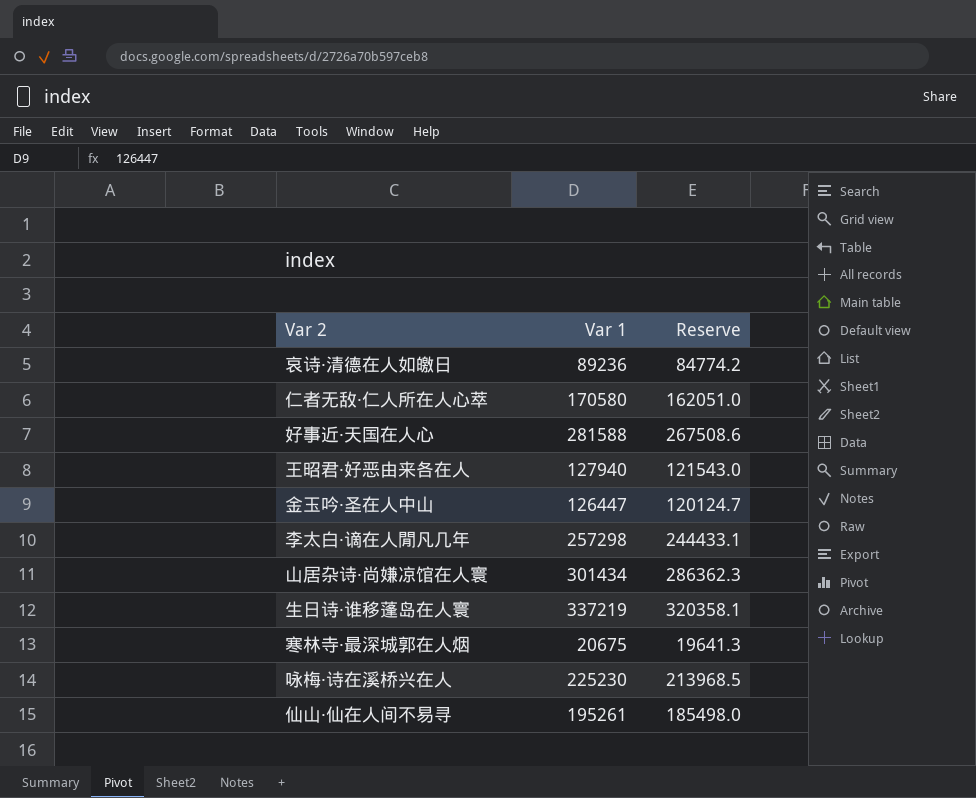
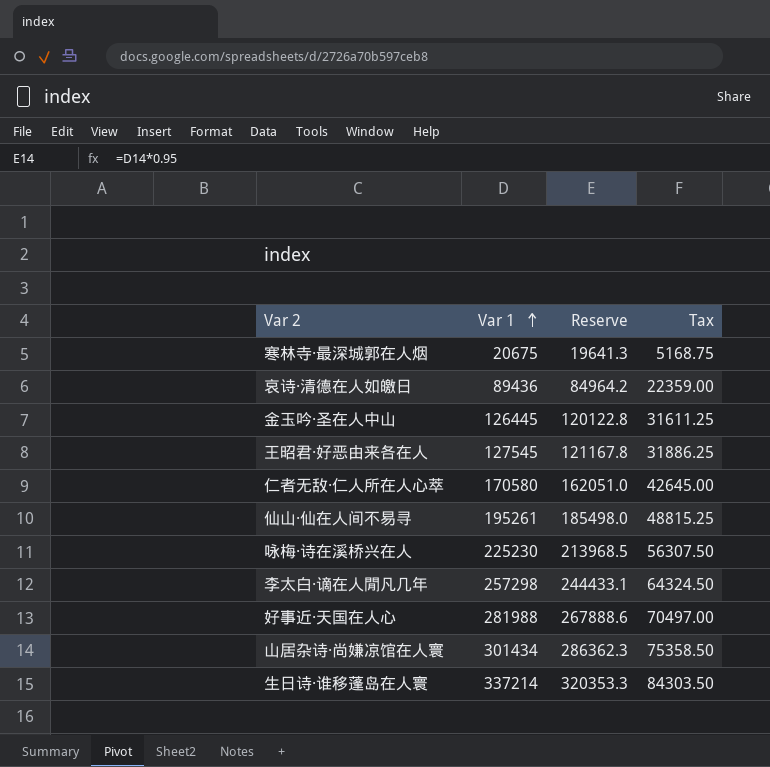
row order: none -> Var 1 ascending
column Tax | formula: none -> [Var 1] * 0.25
哀诗·清德在人如皦日 | Var 1: 89236 -> 89436
哀诗·清德在人如皦日 | Reserve: 84774.2 -> 84964.2
金玉吟·圣在人中山 | Var 1: 126447 -> 126445
金玉吟·圣在人中山 | Reserve: 120124.7 -> 120122.8
王昭君·好恶由来各在人 | Var 1: 127940 -> 127545
王昭君·好恶由来各在人 | Reserve: 121543.0 -> 121167.8
好事近·天国在人心 | Var 1: 281588 -> 281988
好事近·天国在人心 | Reserve: 267508.6 -> 267888.6
生日诗·谁移蓬岛在人寰 | Var 1: 337219 -> 337214
生日诗·谁移蓬岛在人寰 | Reserve: 320358.1 -> 320353.3

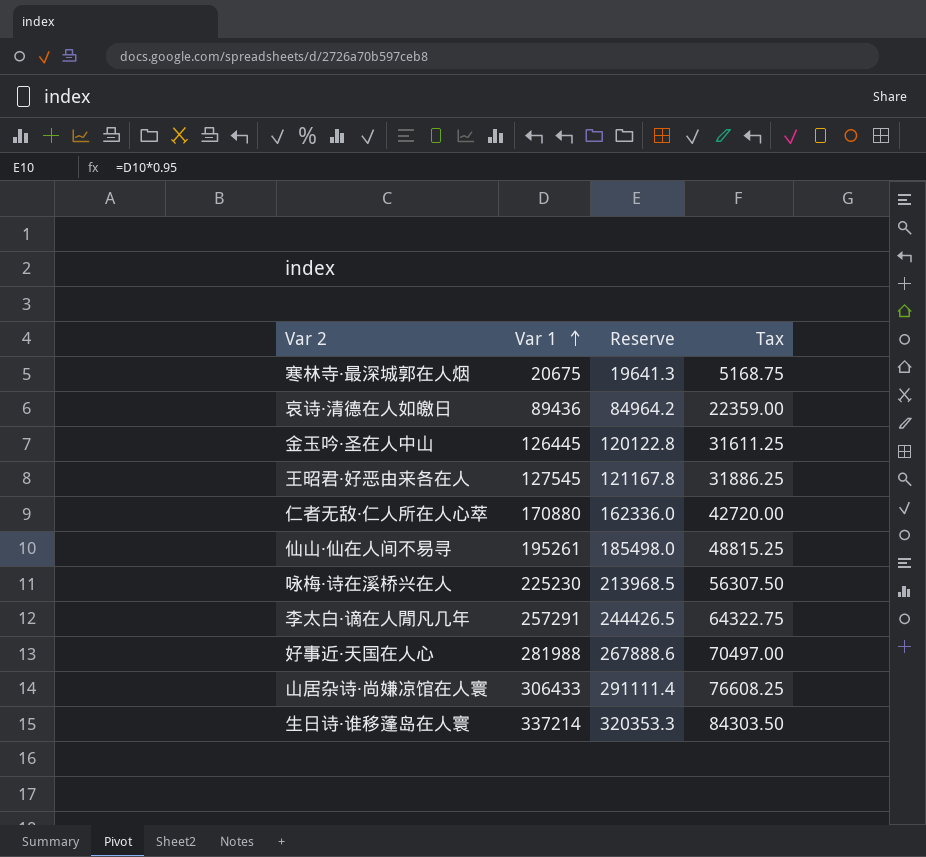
仁者无敌·仁人所在人心萃 | Var 1: 170580 -> 170880
仁者无敌·仁人所在人心萃 | Reserve: 162051.0 -> 162336.0
仁者无敌·仁人所在人心萃 | Tax: 42645.00 -> 42720.00
李太白·谪在人閒凡几年 | Var 1: 257298 -> 257291
李太白·谪在人閒凡几年 | Reserve: 244433.1 -> 244426.5
李太白·谪在人閒凡几年 | Tax: 64324.50 -> 64322.75
山居杂诗·尚嫌凉馆在人寰 | Var 1: 301434 -> 306433
山居杂诗·尚嫌凉馆在人寰 | Reserve: 286362.3 -> 291111.4
山居杂诗·尚嫌凉馆在人寰 | Tax: 75358.50 -> 76608.25

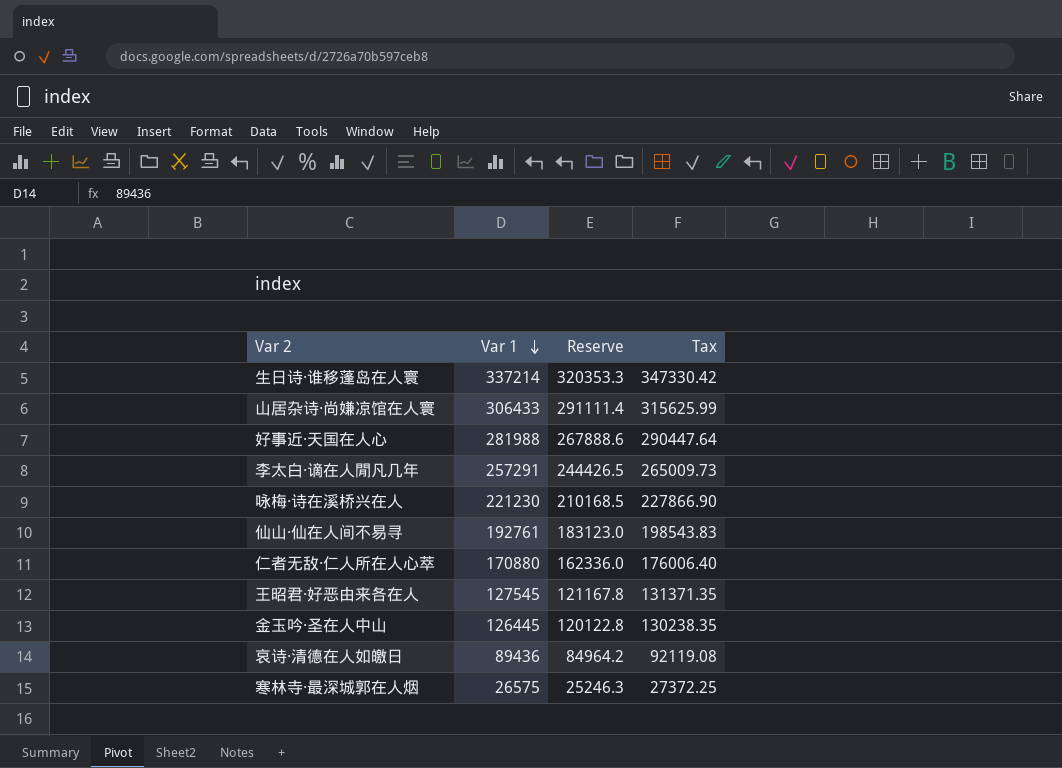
row order: Var 1 ascending -> Var 1 descending
column Tax | formula: [Var 1] * 0.25 -> [Var 1] * 1.03
咏梅·诗在溪桥兴在人 | Var 1: 225230 -> 221230
咏梅·诗在溪桥兴在人 | Reserve: 213968.5 -> 210168.5
仙山·仙在人间不易寻 | Var 1: 195261 -> 192761
仙山·仙在人间不易寻 | Reserve: 185498.0 -> 183123.0
寒林寺·最深城郭在人烟 | Var 1: 20675 -> 26575
寒林寺·最深城郭在人烟 | Reserve: 19641.3 -> 25246.3

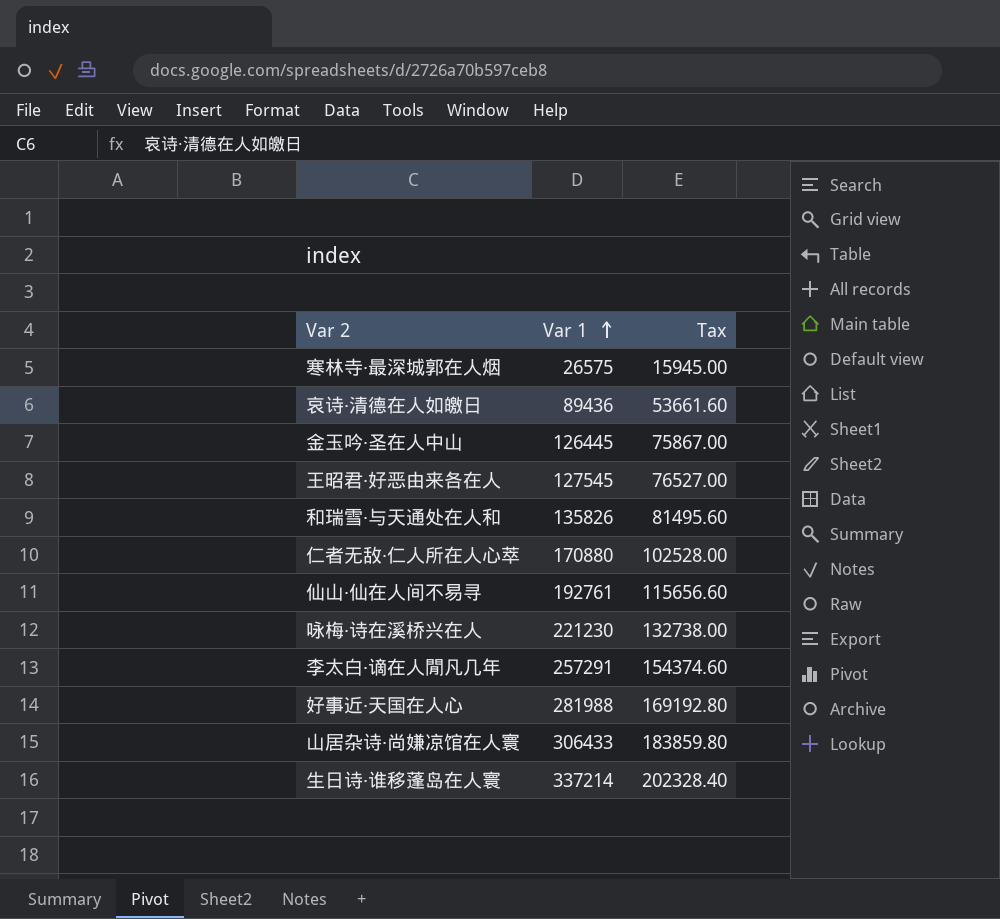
row order: Var 1 descending -> Var 1 ascending
column Reserve | formula: [Var 1] * 0.95 -> none
column Tax | formula: [Var 1] * 1.03 -> [Var 1] * 0.6
row 和瑞雪·与天通处在人和: none -> 135826 | 81495.60

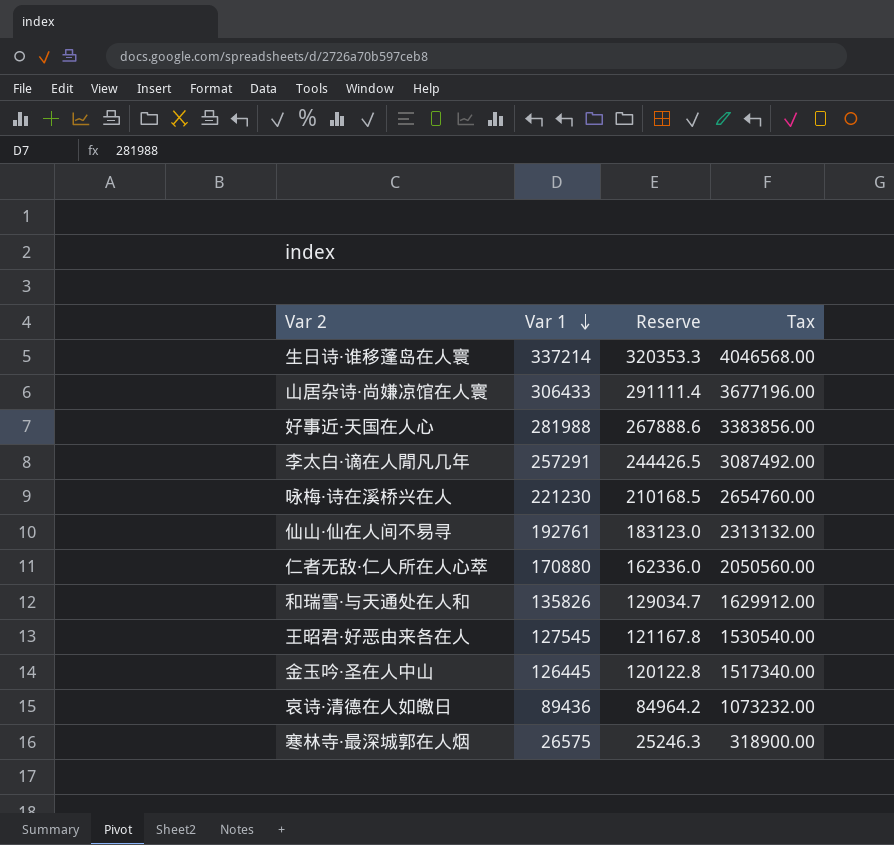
row order: Var 1 ascending -> Var 1 descending
column Reserve | formula: none -> [Var 1] * 0.95
column Tax | formula: [Var 1] * 0.6 -> [Var 1] * 12

